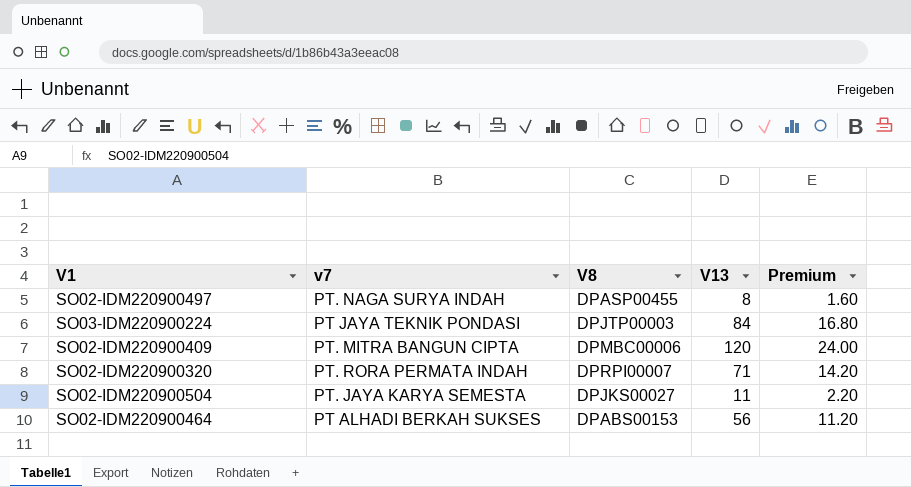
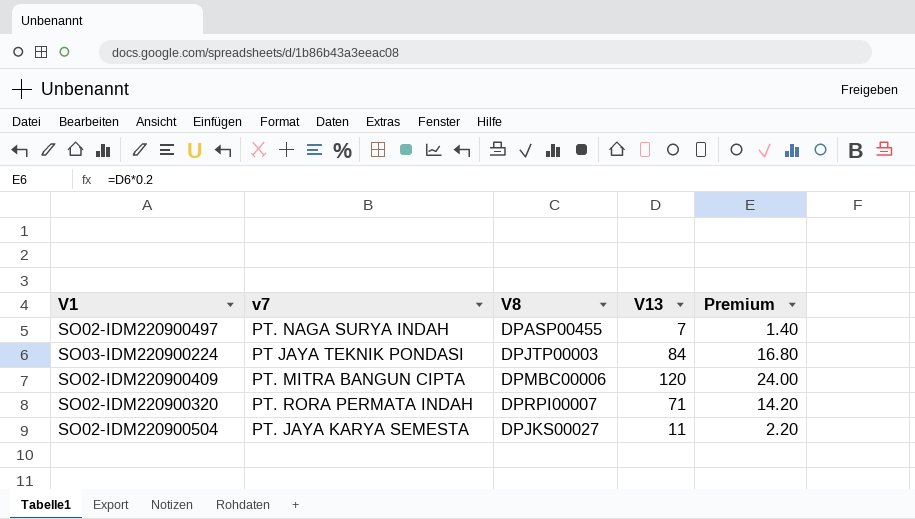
row SO02-IDM220900464: PT ALHADI BERKAH SUKSES | DPABS00153 | 56 | 11.20 -> none
SO02-IDM220900497 | V13: 8 -> 7
SO02-IDM220900497 | Premium: 1.60 -> 1.40

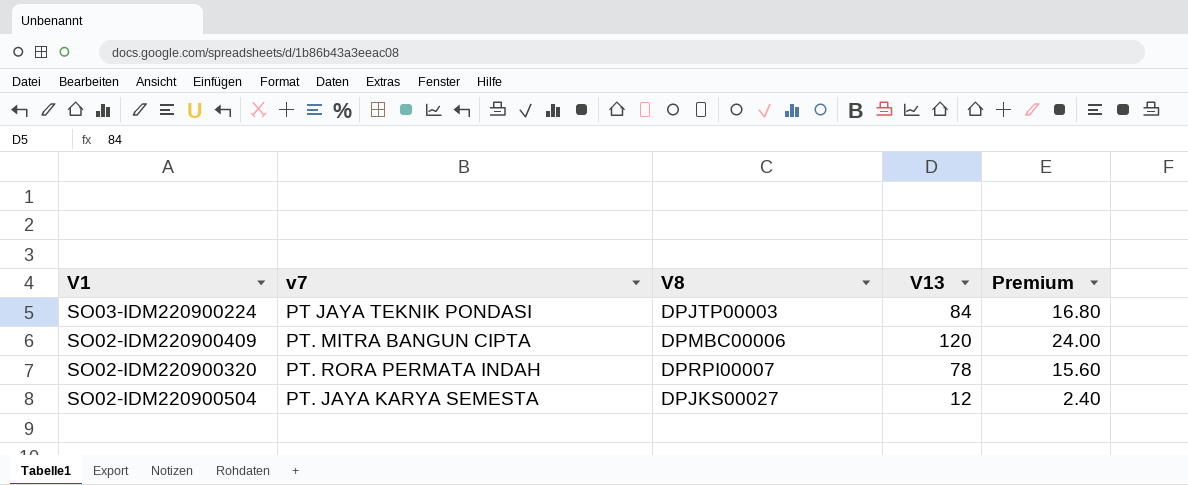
row SO02-IDM220900497: PT. NAGA SURYA INDAH | DPASP00455 | 7 | 1.40 -> none
SO02-IDM220900320 | V13: 71 -> 78
SO02-IDM220900320 | Premium: 14.20 -> 15.60
SO02-IDM220900504 | V13: 11 -> 12
SO02-IDM220900504 | Premium: 2.20 -> 2.40

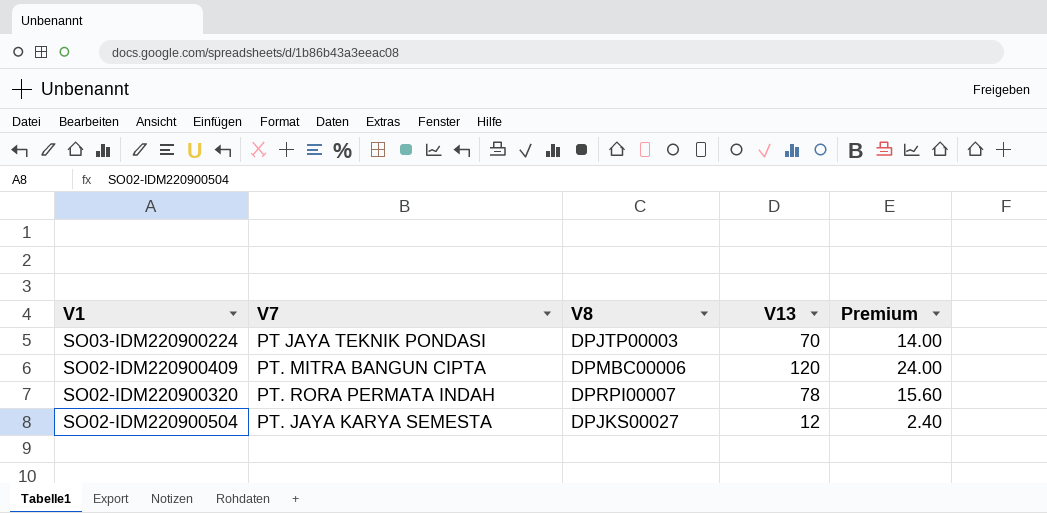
column name: v7 -> V7
SO03-IDM220900224 | V13: 84 -> 70
SO03-IDM220900224 | Premium: 16.80 -> 14.00

